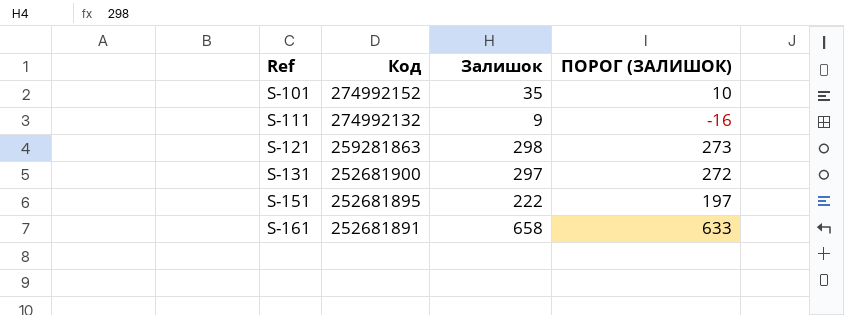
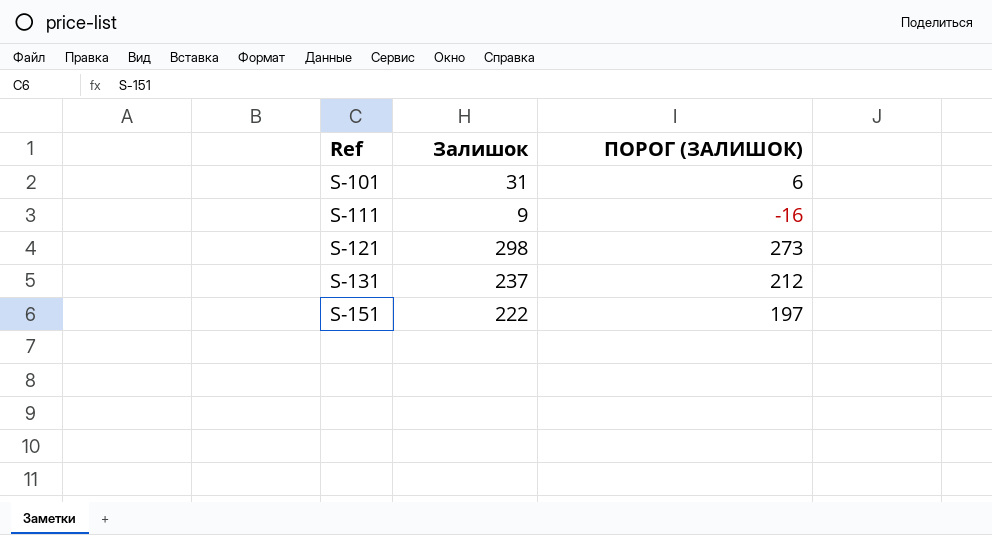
column Код | position: 2 -> none
row S-161: 252681891 | 658 | 633 -> none
S-101 | Залишок: 35 -> 31
S-101 | ПОРОГ (ЗАЛИШОК): 10 -> 6
S-131 | Залишок: 297 -> 237
S-131 | ПОРОГ (ЗАЛИШОК): 272 -> 212

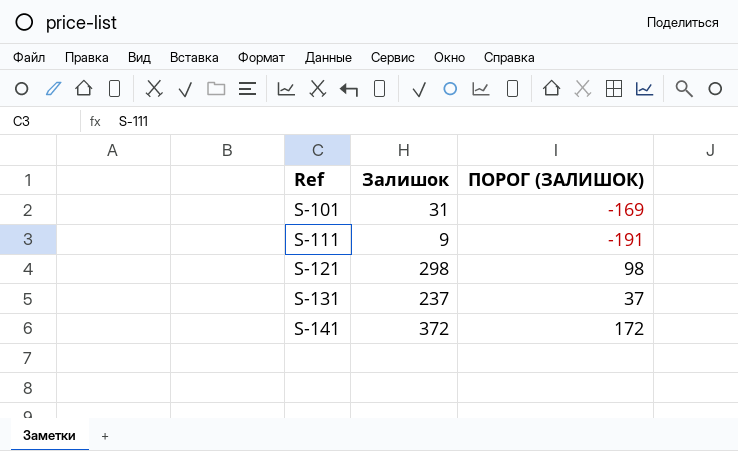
column ПОРОГ (ЗАЛИШОК) | formula: [Залишок] - 25 -> [Залишок] - 200
row S-151: 222 | 197 -> none
row S-141: none -> 372 | 172

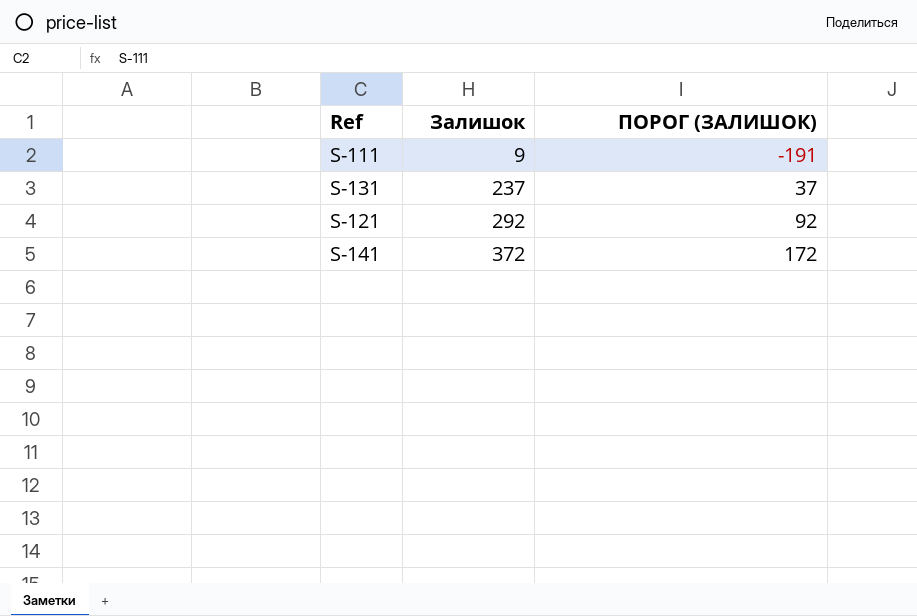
row order: Ref ascending -> Залишок ascending
row S-101: 31 | -169 -> none
S-121 | Залишок: 298 -> 292
S-121 | ПОРОГ (ЗАЛИШОК): 98 -> 92

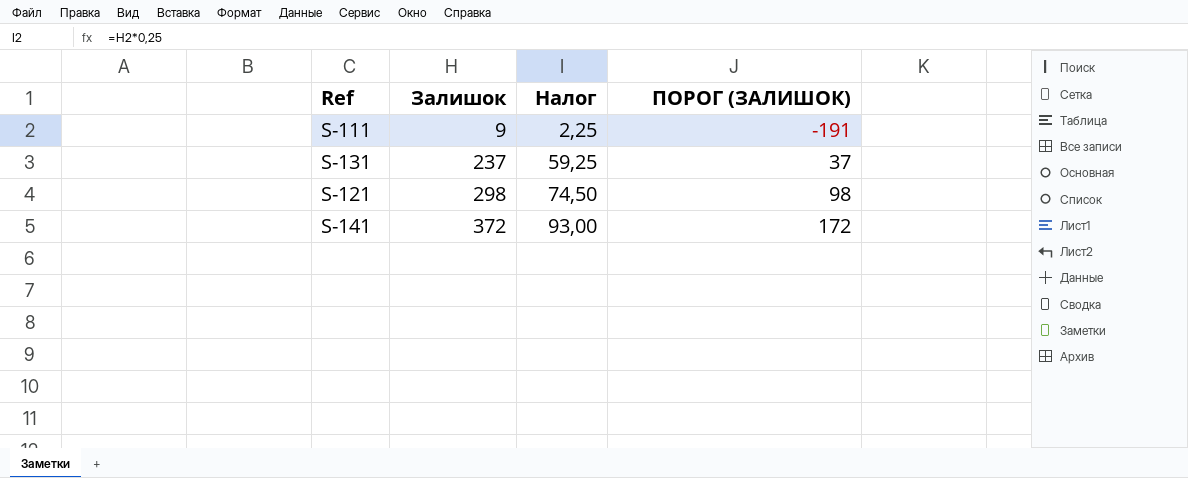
column Налог | formula: none -> [Залишок] * 0,25
S-121 | Залишок: 292 -> 298
S-121 | ПОРОГ (ЗАЛИШОК): 92 -> 98

